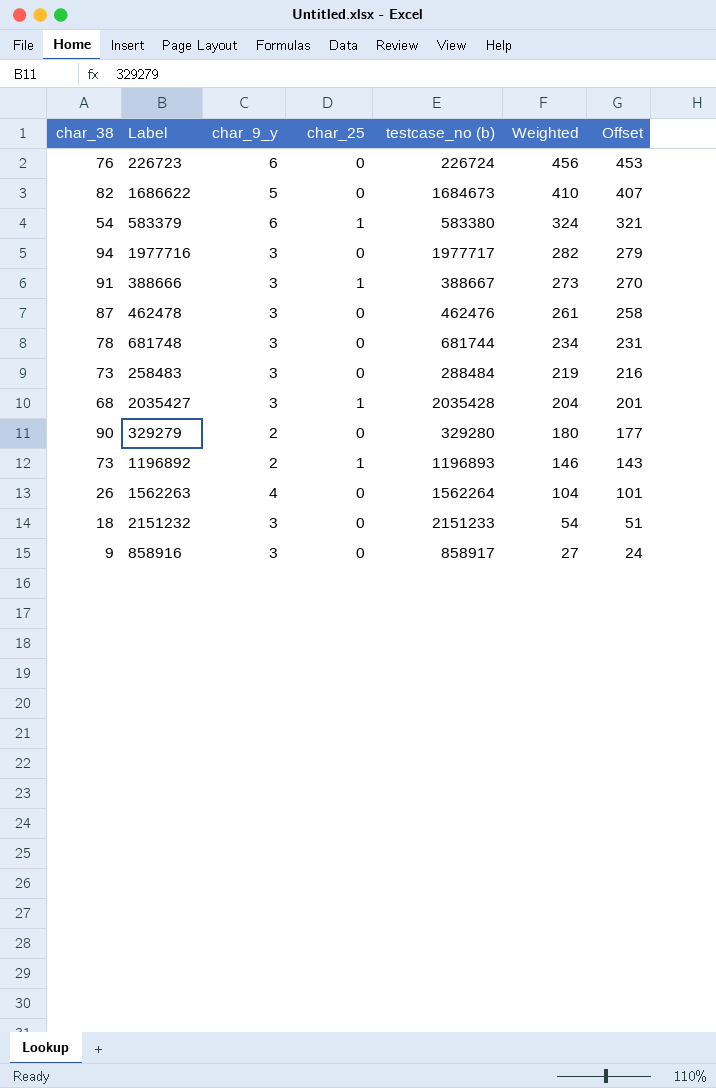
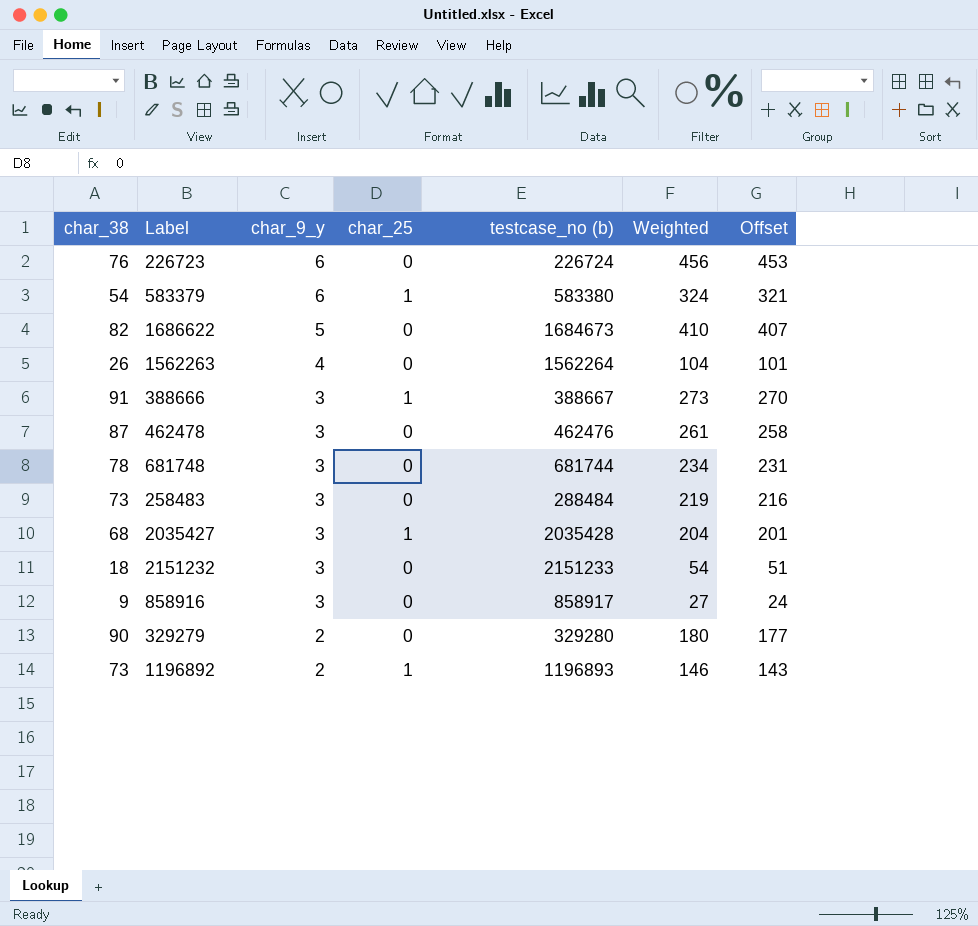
row order: Weighted descending -> char_9_y descending
row 1977716: 94 | 3 | 0 | 1977717 | 282 | 279 -> none

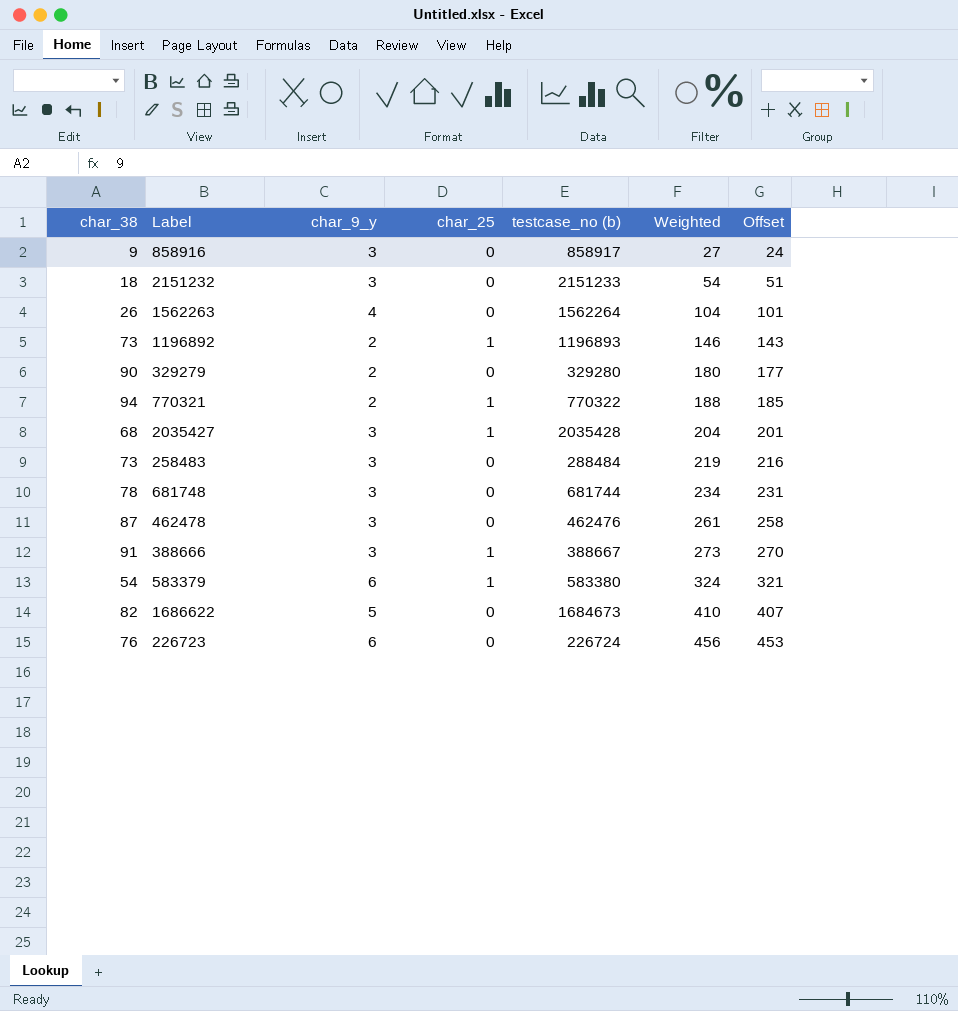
row order: char_9_y descending -> Weighted ascending
row 770321: none -> 94 | 2 | 1 | 770322 | 188 | 185

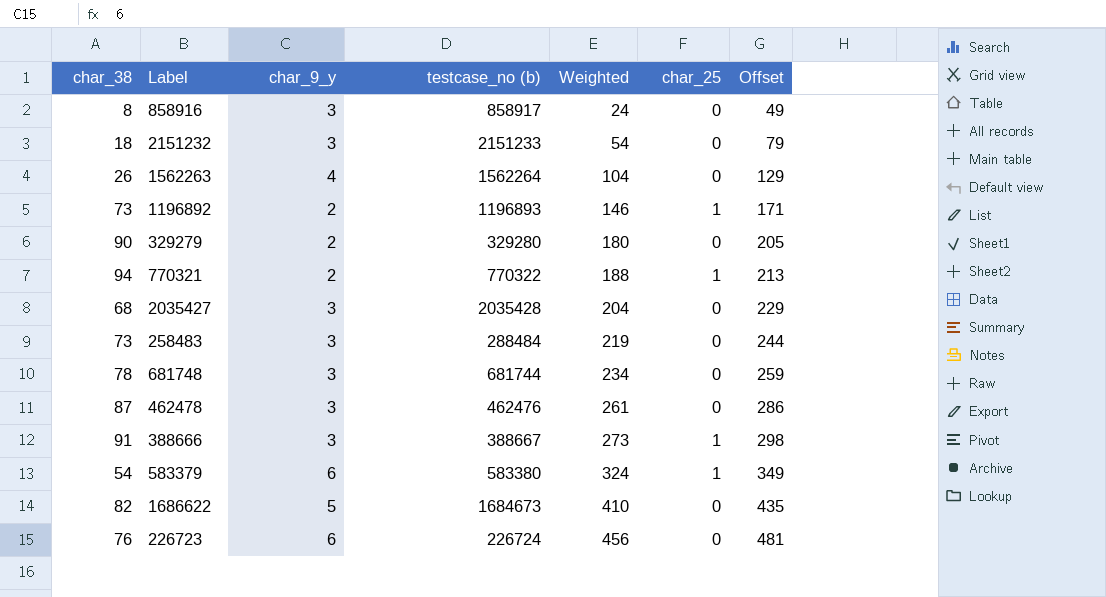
column char_25 | position: 4 -> 6
column Offset | formula: [Weighted] - 3 -> [Weighted] + 25
858916 | char_38: 9 -> 8
858916 | Weighted: 27 -> 24
2035427 | char_25: 1 -> 0

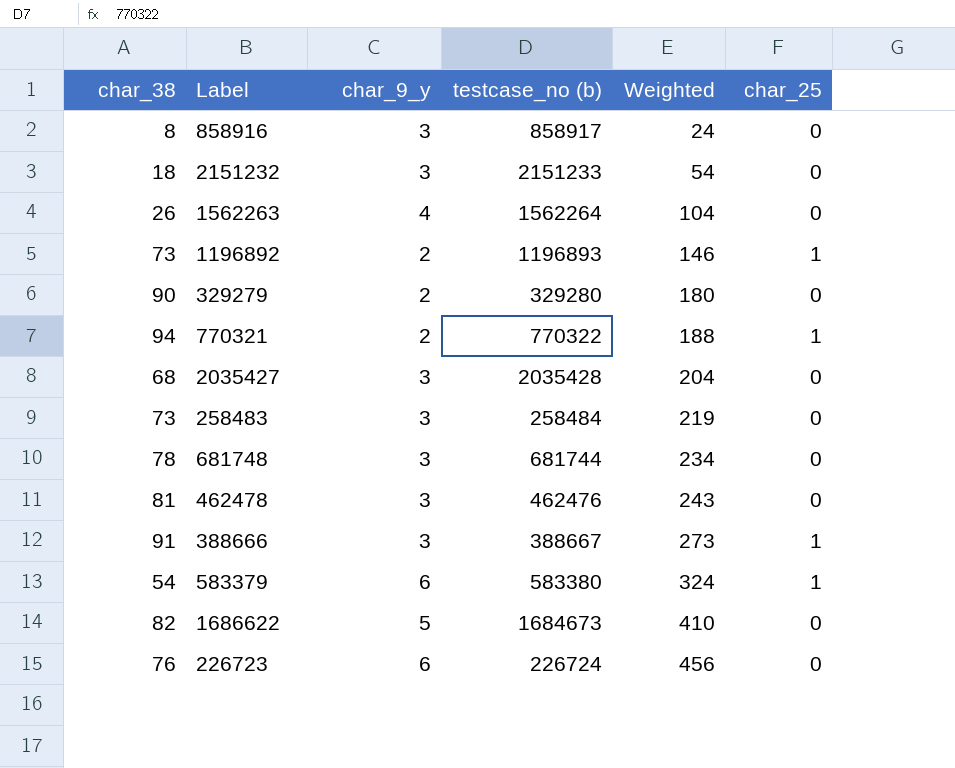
column Offset | formula: [Weighted] + 25 -> none
258483 | testcase_no (b): 288484 -> 258484
462478 | char_38: 87 -> 81
462478 | Weighted: 261 -> 243

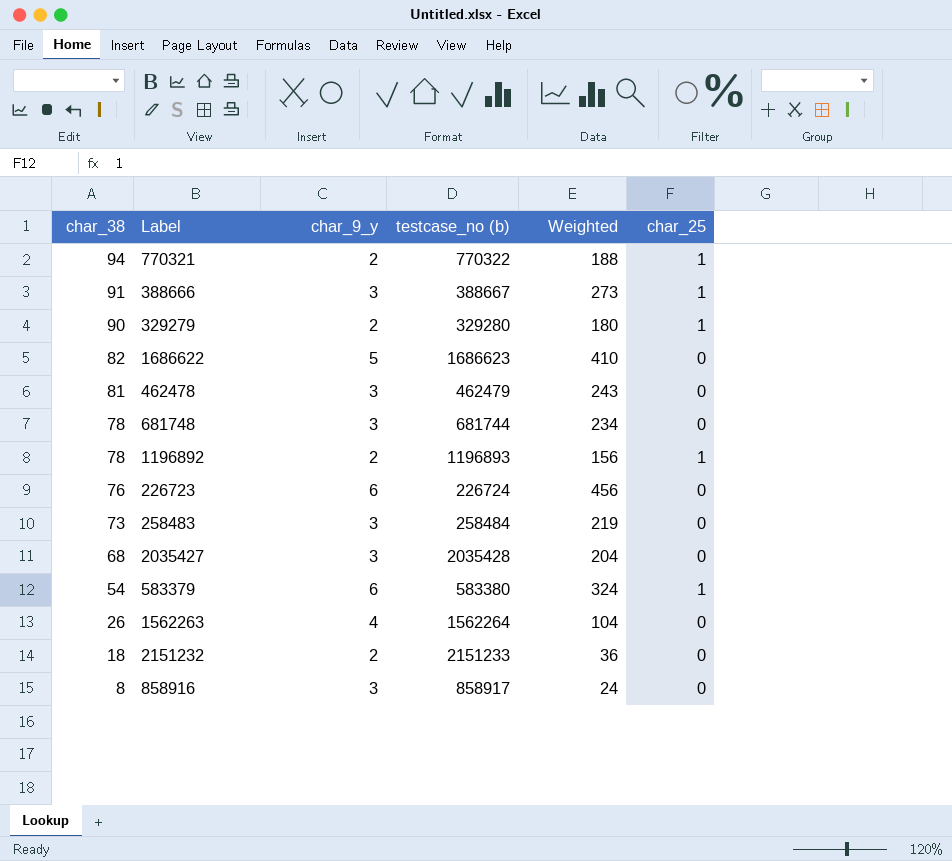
row order: Weighted ascending -> char_38 descending
329279 | char_25: 0 -> 1
1686622 | testcase_no (b): 1684673 -> 1686623
462478 | testcase_no (b): 462476 -> 462479
1196892 | char_38: 73 -> 78
1196892 | Weighted: 146 -> 156
2151232 | char_9_y: 3 -> 2
2151232 | Weighted: 54 -> 36

